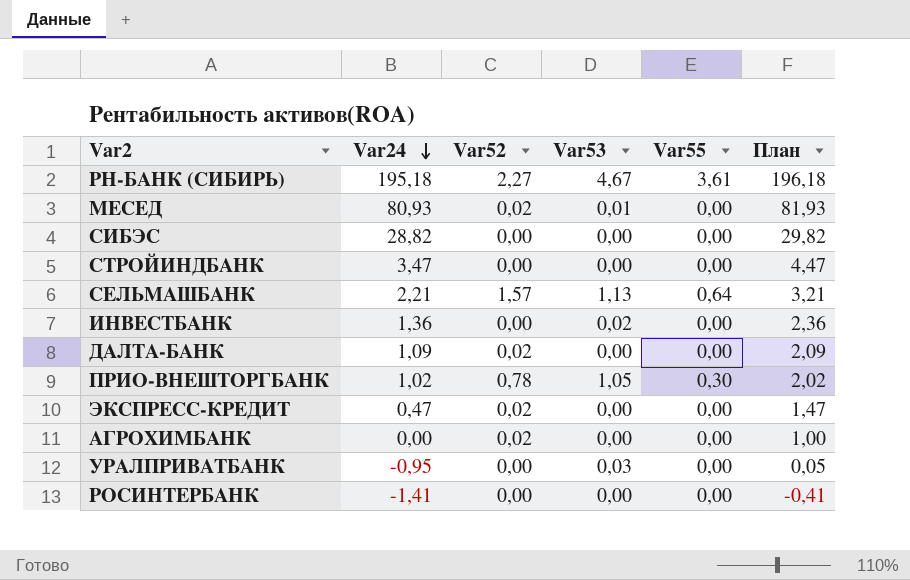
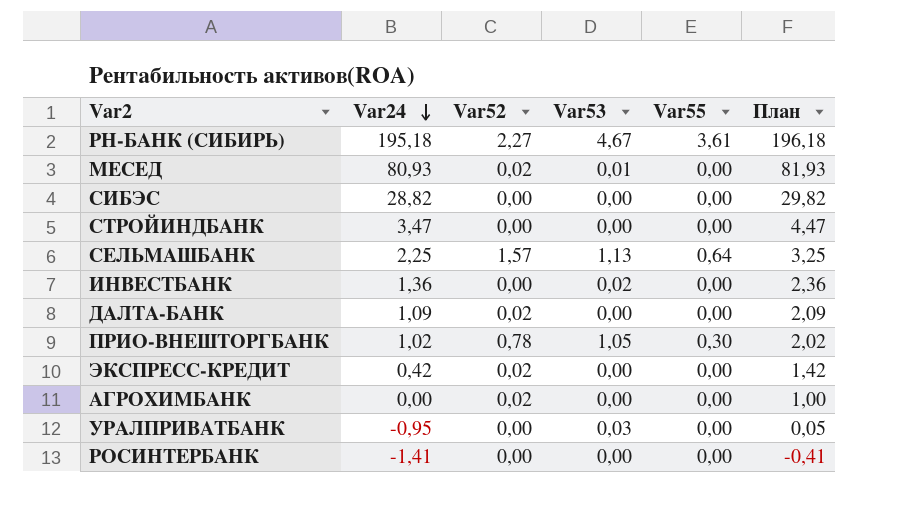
СЕЛЬМАШБАНК | Var24: 2,21 -> 2,25
СЕЛЬМАШБАНК | План: 3,21 -> 3,25
ЭКСПРЕСС-КРЕДИТ | Var24: 0,47 -> 0,42
ЭКСПРЕСС-КРЕДИТ | План: 1,47 -> 1,42

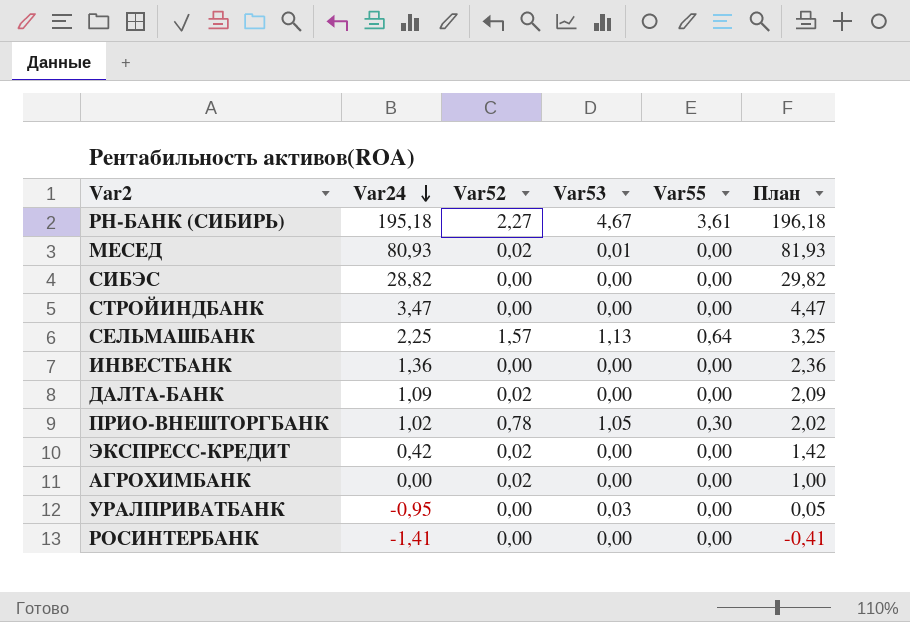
ИНВЕСТБАНК | Var53: 0,02 -> 0,00

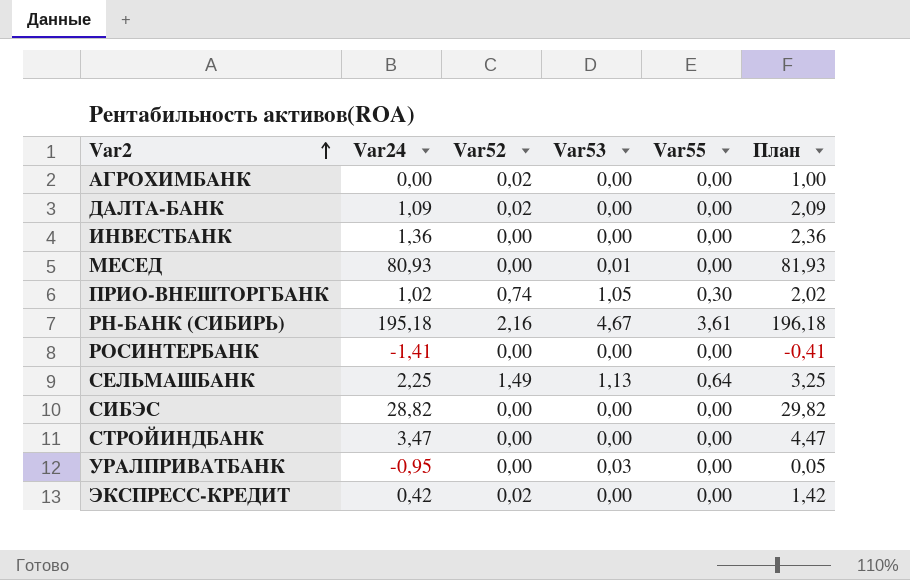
row order: Var24 descending -> Var2 ascending
МЕСЕД | Var52: 0,02 -> 0,00
ПРИО-ВНЕШТОРГБАНК | Var52: 0,78 -> 0,74
РН-БАНК (СИБИРЬ) | Var52: 2,27 -> 2,16
СЕЛЬМАШБАНК | Var52: 1,57 -> 1,49

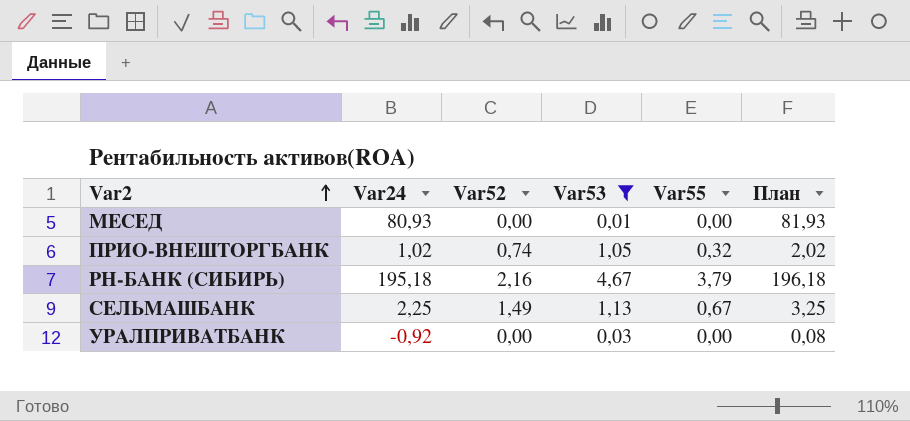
filter: none -> Var53 != 0,00
ПРИО-ВНЕШТОРГБАНК | Var55: 0,30 -> 0,32
РН-БАНК (СИБИРЬ) | Var55: 3,61 -> 3,79
СЕЛЬМАШБАНК | Var55: 0,64 -> 0,67
УРАЛПРИВАТБАНК | Var24: -0,95 -> -0,92
УРАЛПРИВАТБАНК | План: 0,05 -> 0,08

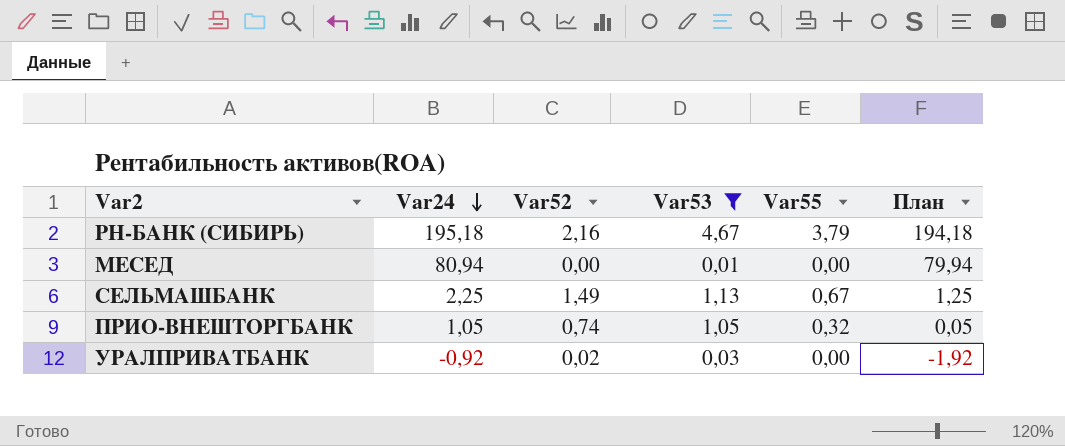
row order: Var2 ascending -> Var24 descending
column План | formula: [Var24] + 1 -> [Var24] - 1
МЕСЕД | Var24: 80,93 -> 80,94
ПРИО-ВНЕШТОРГБАНК | Var24: 1,02 -> 1,05
УРАЛПРИВАТБАНК | Var52: 0,00 -> 0,02

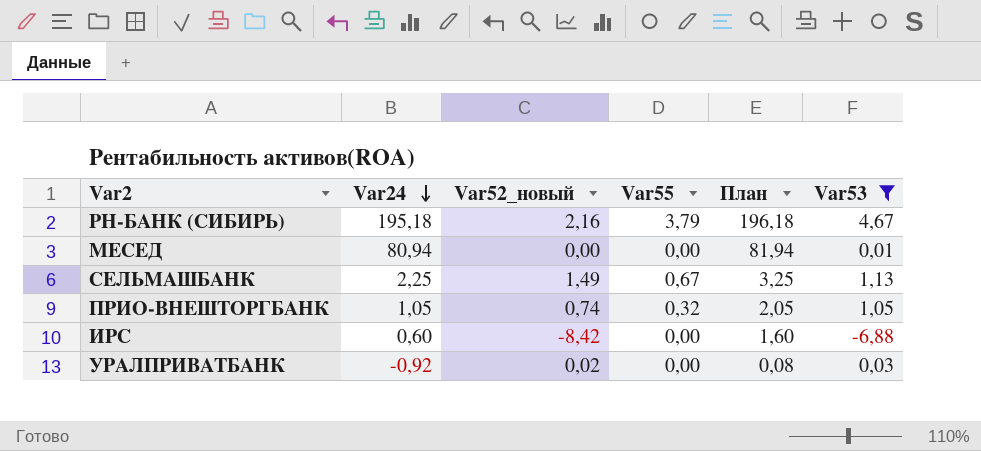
column name: Var52 -> Var52_новый
column План | formula: [Var24] - 1 -> [Var24] + 1
column Var53 | position: 4 -> 6
row ИРС: none -> 0,60 | -8,42 | 0,00 | 1,60 | -6,88

